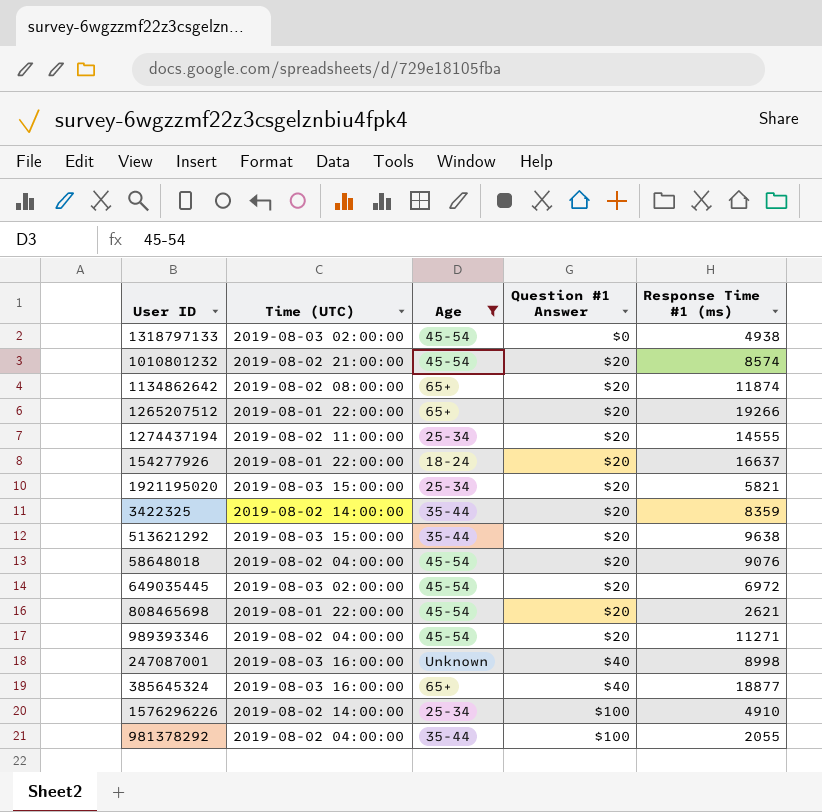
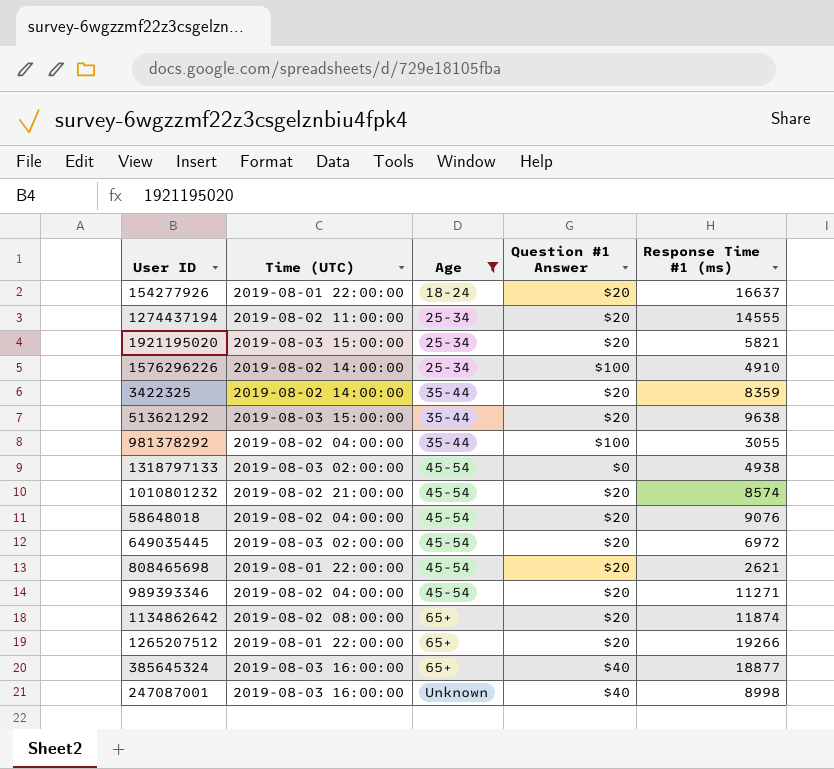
row order: Question #1 Answer ascending -> Age ascending
981378292 | Response Time #1 (ms): 2055 -> 3055

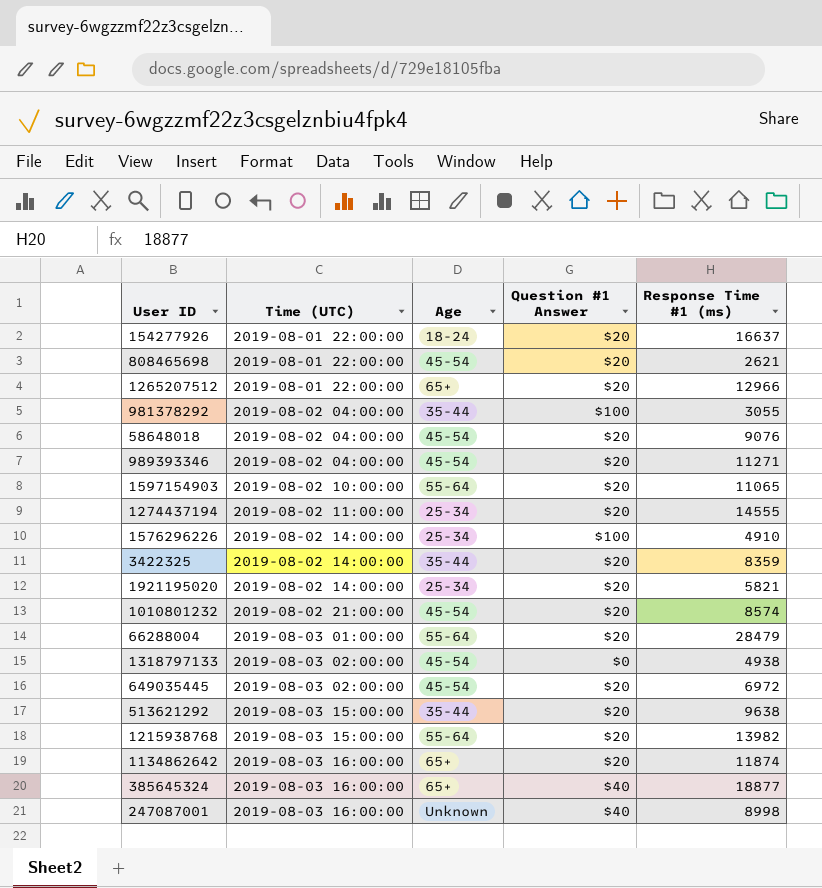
filter: Age != 55-64 -> none
row order: Age ascending -> Time (UTC) ascending
1265207512 | Response Time #1 (ms): 19266 -> 12966
1921195020 | Time (UTC): 2019-08-03 15:00:00 -> 2019-08-02 14:00:00
1134862642 | Time (UTC): 2019-08-02 08:00:00 -> 2019-08-03 16:00:00

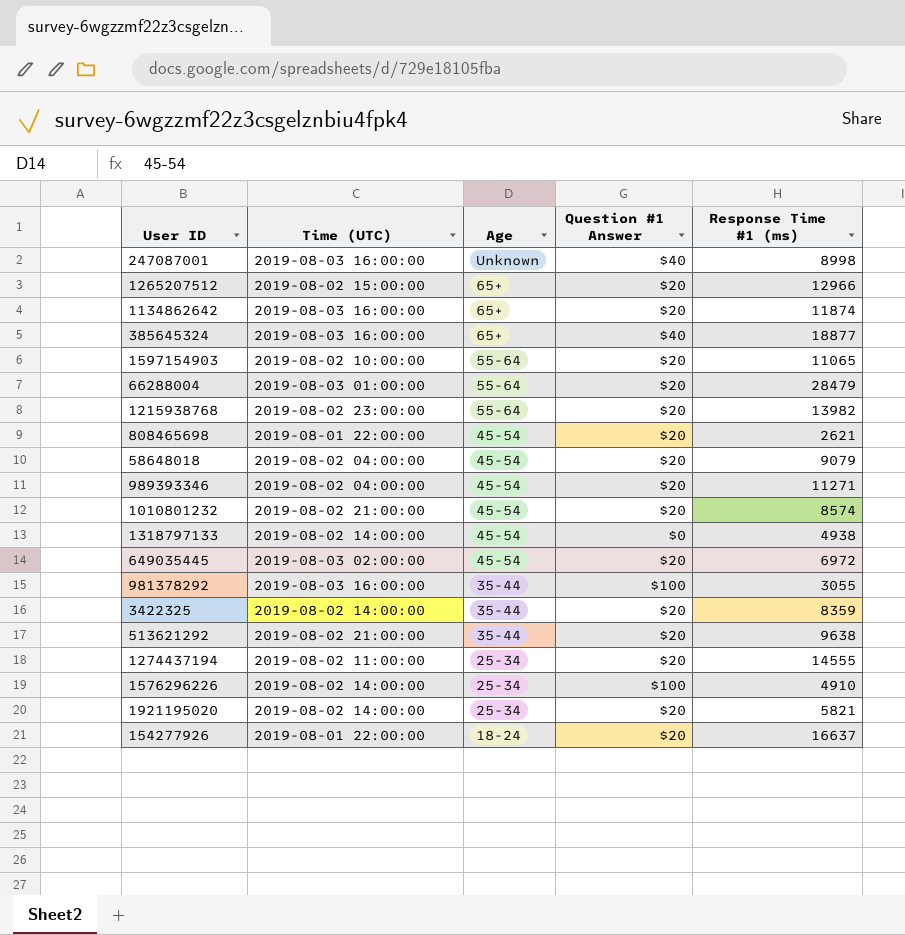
row order: Time (UTC) ascending -> Age descending
1265207512 | Time (UTC): 2019-08-01 22:00:00 -> 2019-08-02 15:00:00
1215938768 | Time (UTC): 2019-08-03 15:00:00 -> 2019-08-02 23:00:00
58648018 | Response Time #1 (ms): 9076 -> 9079
1318797133 | Time (UTC): 2019-08-03 02:00:00 -> 2019-08-02 14:00:00
981378292 | Time (UTC): 2019-08-02 04:00:00 -> 2019-08-03 16:00:00
513621292 | Time (UTC): 2019-08-03 15:00:00 -> 2019-08-02 21:00:00

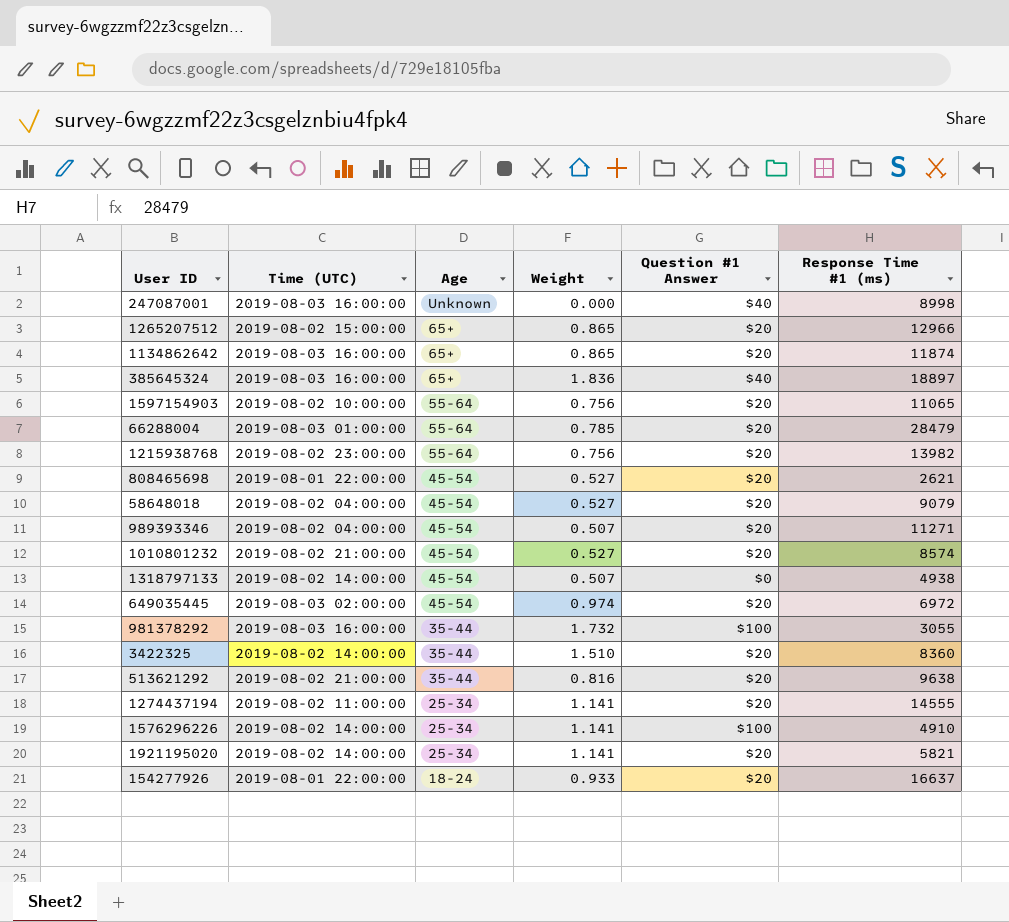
column Weight | position: none -> 4
385645324 | Response Time #1 (ms): 18877 -> 18897
3422325 | Response Time #1 (ms): 8359 -> 8360

